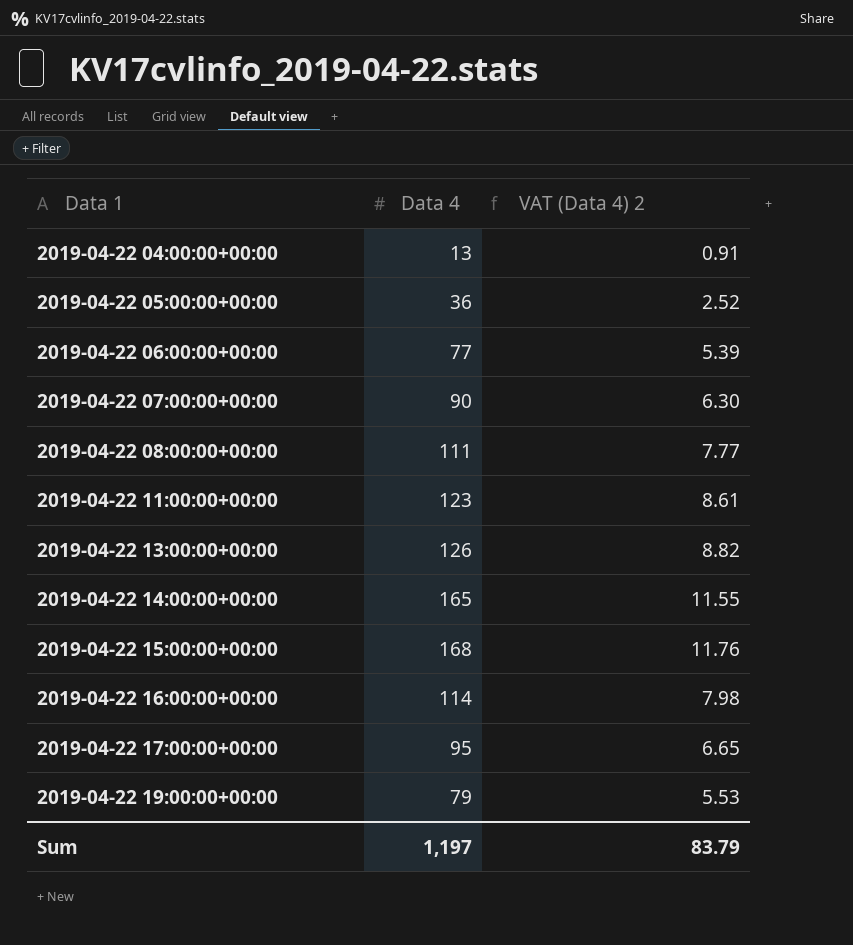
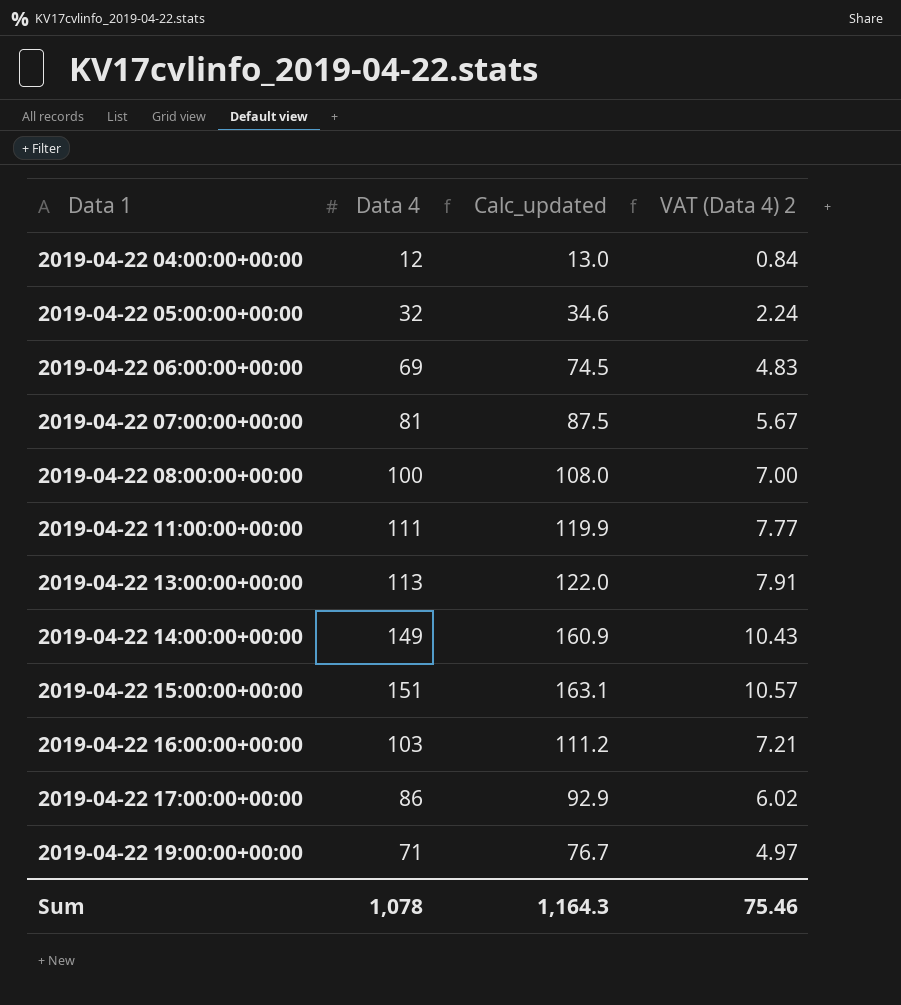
column Calc_updated | formula: none -> [Data 4] * 1.08
2019-04-22 04:00:00+00:00 | Data 4: 13 -> 12
2019-04-22 04:00:00+00:00 | VAT (Data 4) 2: 0.91 -> 0.84
2019-04-22 05:00:00+00:00 | Data 4: 36 -> 32
2019-04-22 05:00:00+00:00 | VAT (Data 4) 2: 2.52 -> 2.24
2019-04-22 06:00:00+00:00 | Data 4: 77 -> 69
2019-04-22 06:00:00+00:00 | VAT (Data 4) 2: 5.39 -> 4.83
2019-04-22 07:00:00+00:00 | Data 4: 90 -> 81
2019-04-22 07:00:00+00:00 | VAT (Data 4) 2: 6.30 -> 5.67
2019-04-22 08:00:00+00:00 | Data 4: 111 -> 100
2019-04-22 08:00:00+00:00 | VAT (Data 4) 2: 7.77 -> 7.00
2019-04-22 11:00:00+00:00 | Data 4: 123 -> 111
2019-04-22 11:00:00+00:00 | VAT (Data 4) 2: 8.61 -> 7.77
2019-04-22 13:00:00+00:00 | Data 4: 126 -> 113
2019-04-22 13:00:00+00:00 | VAT (Data 4) 2: 8.82 -> 7.91
2019-04-22 14:00:00+00:00 | Data 4: 165 -> 149
2019-04-22 14:00:00+00:00 | VAT (Data 4) 2: 11.55 -> 10.43
2019-04-22 15:00:00+00:00 | Data 4: 168 -> 151
2019-04-22 15:00:00+00:00 | VAT (Data 4) 2: 11.76 -> 10.57
2019-04-22 16:00:00+00:00 | Data 4: 114 -> 103
2019-04-22 16:00:00+00:00 | VAT (Data 4) 2: 7.98 -> 7.21
2019-04-22 17:00:00+00:00 | Data 4: 95 -> 86
2019-04-22 17:00:00+00:00 | VAT (Data 4) 2: 6.65 -> 6.02
2019-04-22 19:00:00+00:00 | Data 4: 79 -> 71
2019-04-22 19:00:00+00:00 | VAT (Data 4) 2: 5.53 -> 4.97
Sum | Data 4: 1,197 -> 1,078
Sum | VAT (Data 4) 2: 83.79 -> 75.46

